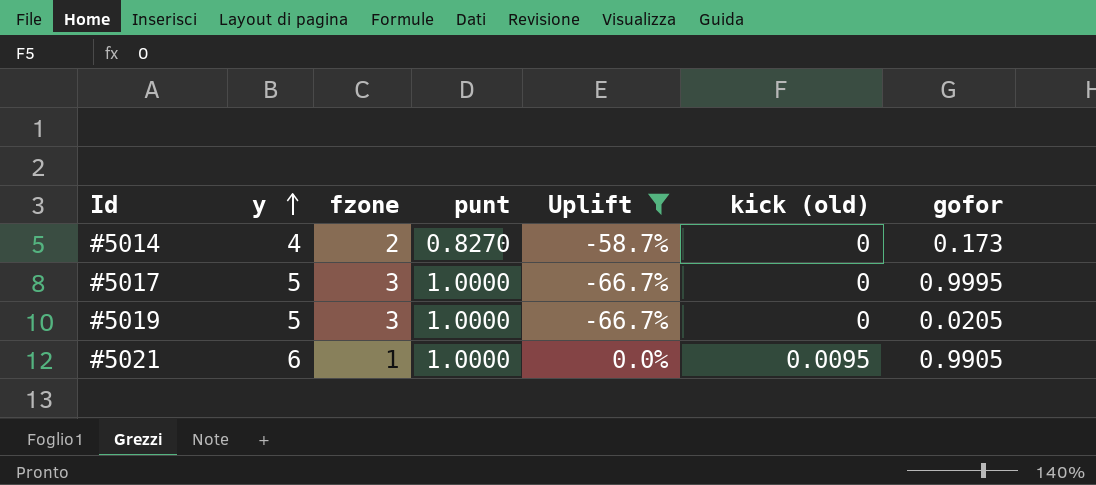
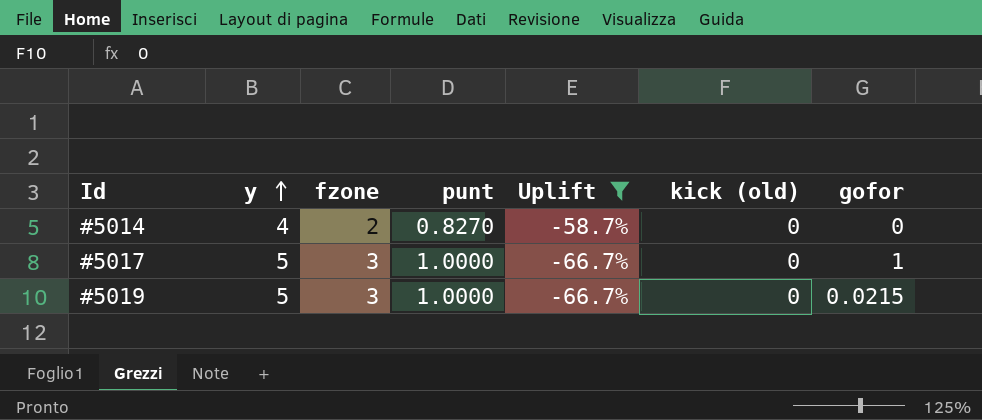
row #5021: 6 | 1 | 1.0000 | 0.0% | 0.0095 | 0.9905 -> none
#5014 | gofor: 0.173 -> 0
#5017 | gofor: 0.9995 -> 1
#5019 | gofor: 0.0205 -> 0.0215

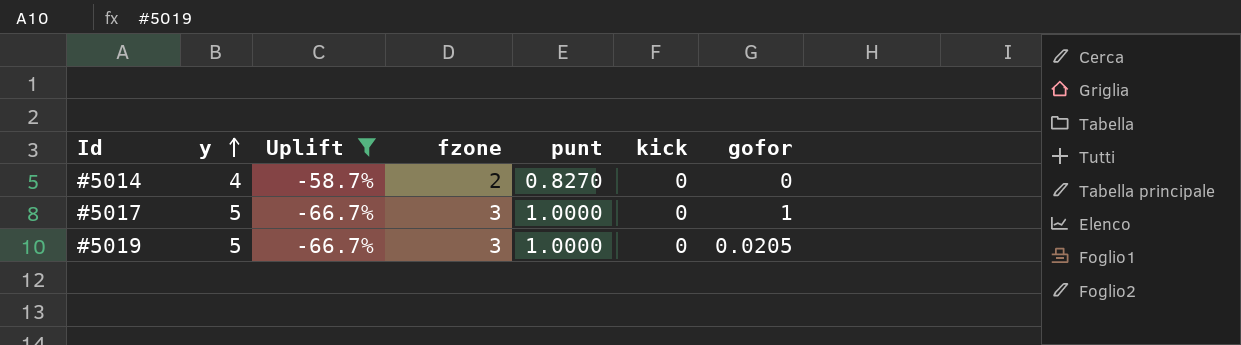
column Uplift | position: 5 -> 3
column name: kick (old) -> kick
#5019 | gofor: 0.0215 -> 0.0205

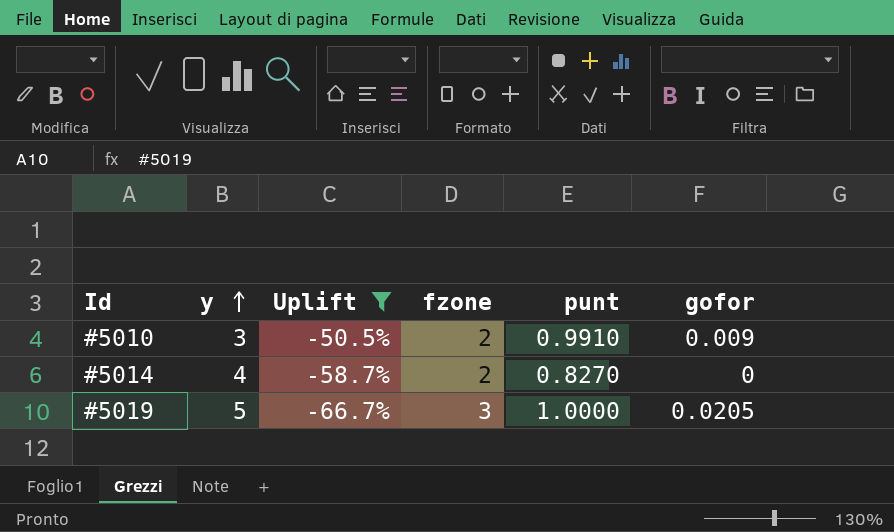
column kick | position: 6 -> none
row #5017: 5 | -66.7% | 3 | 1.0000 | 0 | 1 -> none
row #5010: none -> 3 | -50.5% | 2 | 0.9910 | 0.009

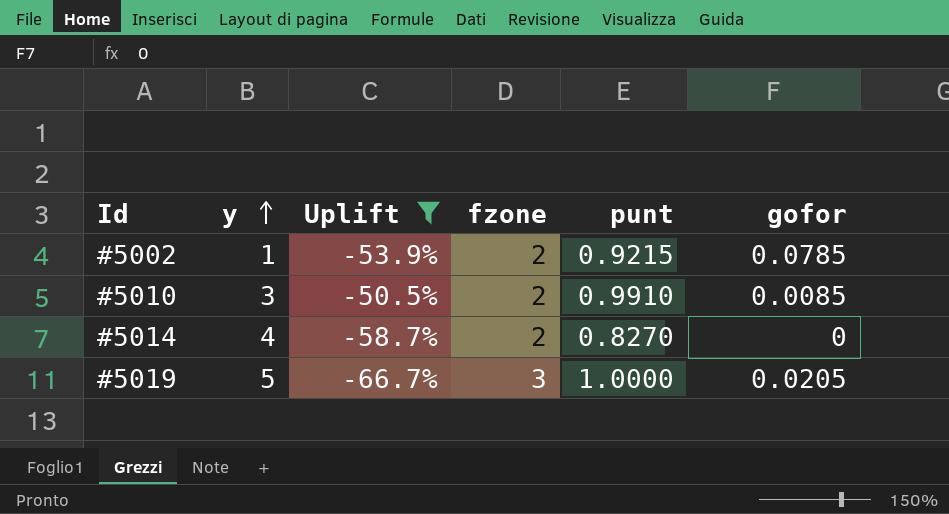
row #5002: none -> 1 | -53.9% | 2 | 0.9215 | 0.0785
#5010 | gofor: 0.009 -> 0.0085

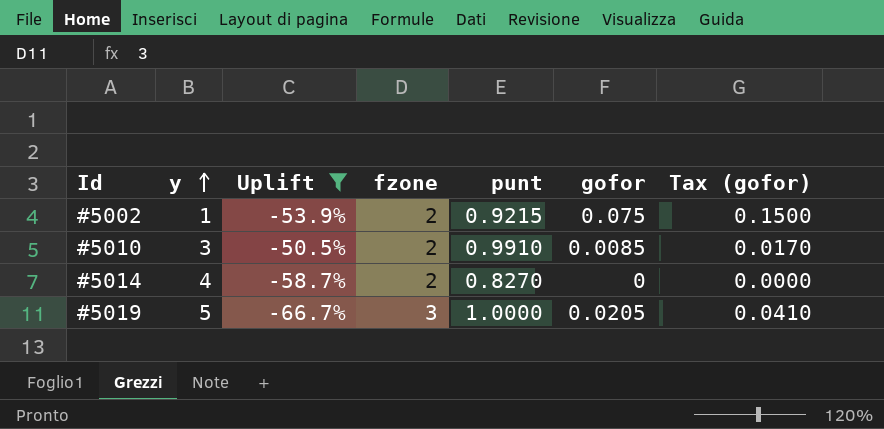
column Tax (gofor) | formula: none -> [gofor] * 2
#5002 | gofor: 0.0785 -> 0.075

